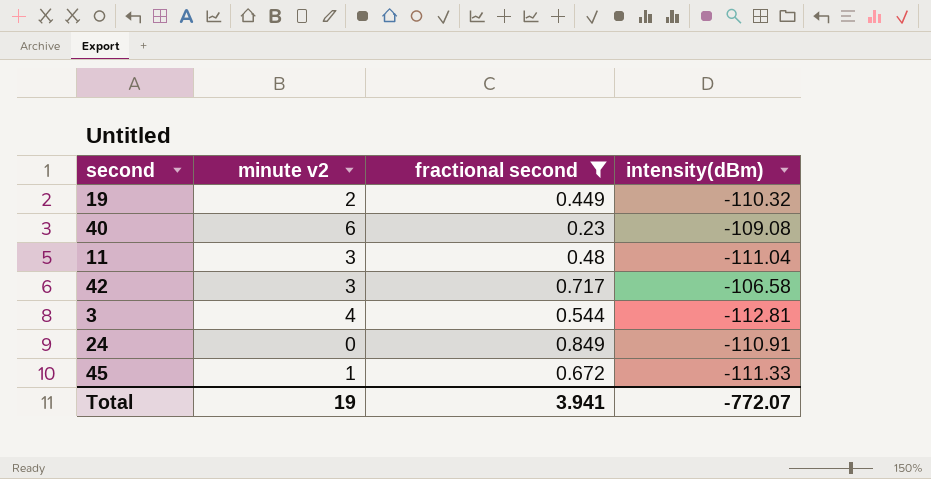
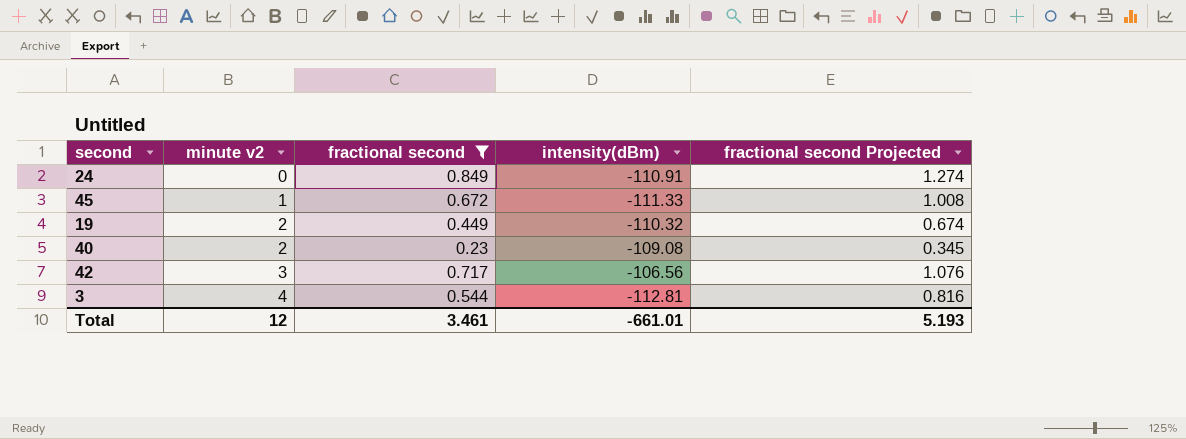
row order: none -> minute v2 ascending
column fractional second Projected | formula: none -> [fractional second] * 1.5
row 11: 3 | 0.48 | -111.04 -> none
40 | minute v2: 6 -> 2
42 | intensity(dBm): -106.58 -> -106.56
Total | minute v2: 19 -> 12
Total | fractional second: 3.941 -> 3.461
Total | intensity(dBm): -772.07 -> -661.01

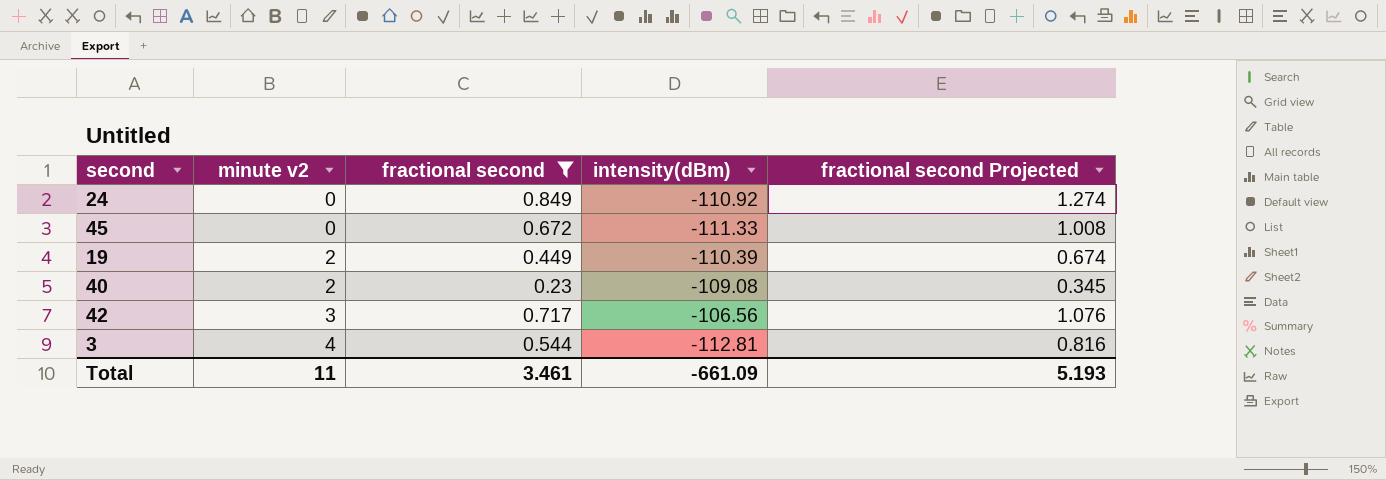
24 | intensity(dBm): -110.91 -> -110.92
45 | minute v2: 1 -> 0
19 | intensity(dBm): -110.32 -> -110.39
Total | minute v2: 12 -> 11
Total | intensity(dBm): -661.01 -> -661.09

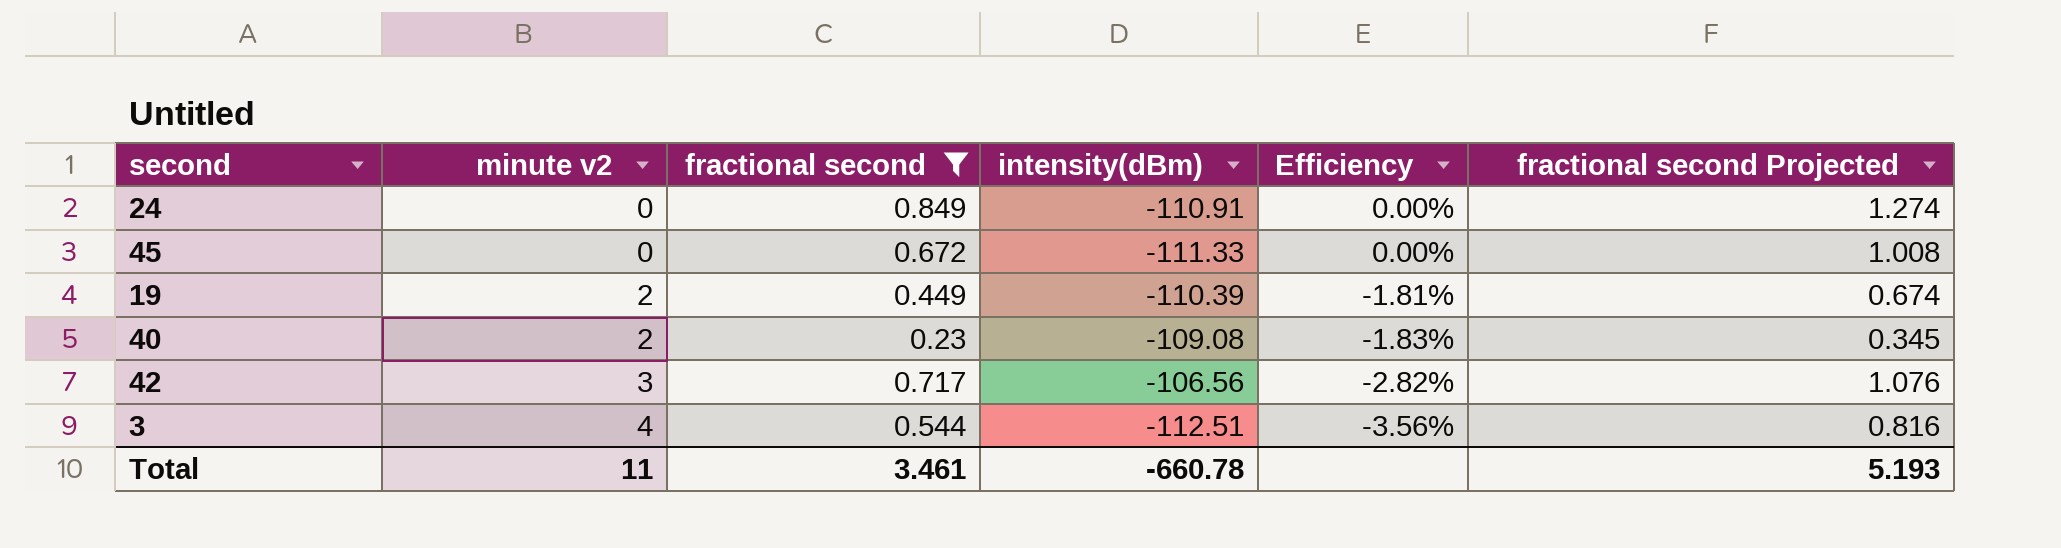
column Efficiency | formula: none -> [minute v2] / [intensity(dBm)]
24 | intensity(dBm): -110.92 -> -110.91
3 | intensity(dBm): -112.81 -> -112.51
Total | intensity(dBm): -661.09 -> -660.78

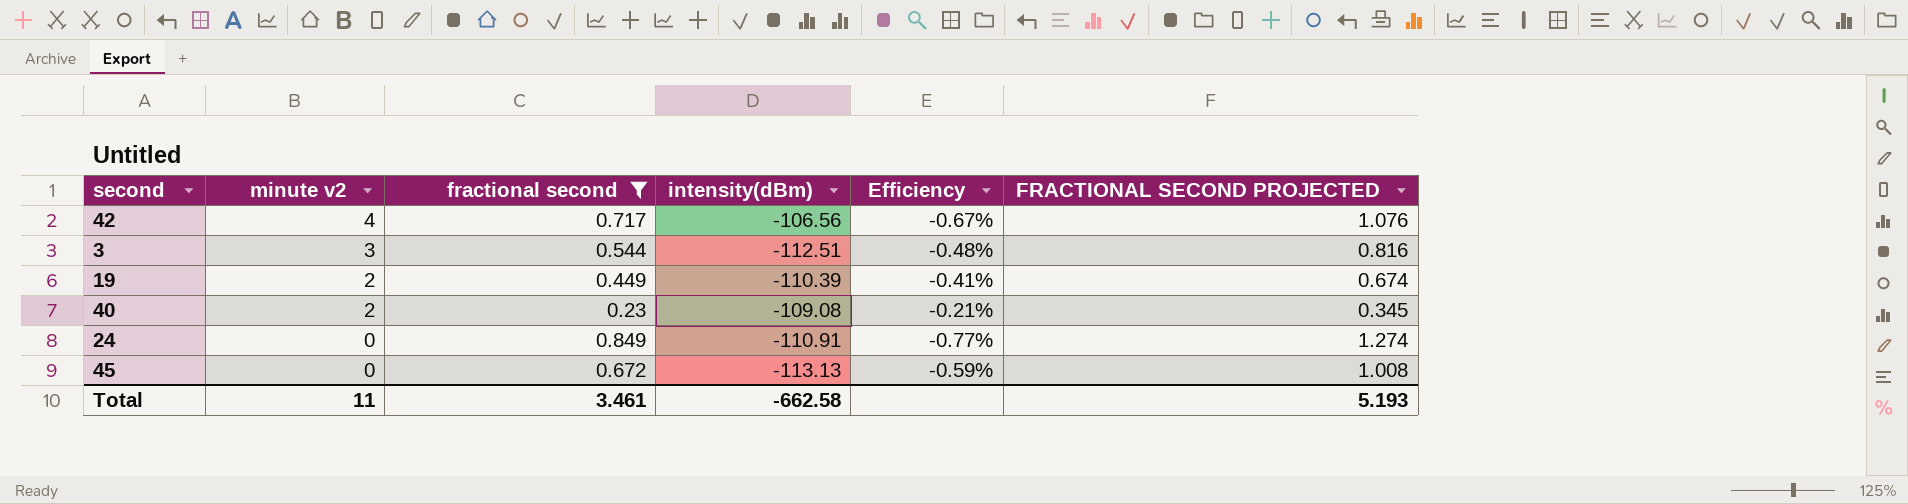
row order: minute v2 ascending -> minute v2 descending
column Efficiency | formula: [minute v2] / [intensity(dBm)] -> [fractional second] / [intensity(dBm)]
column name: fractional second Projected -> FRACTIONAL SECOND PROJECTED
42 | minute v2: 3 -> 4
3 | minute v2: 4 -> 3
45 | intensity(dBm): -111.33 -> -113.13
Total | intensity(dBm): -660.78 -> -662.58

